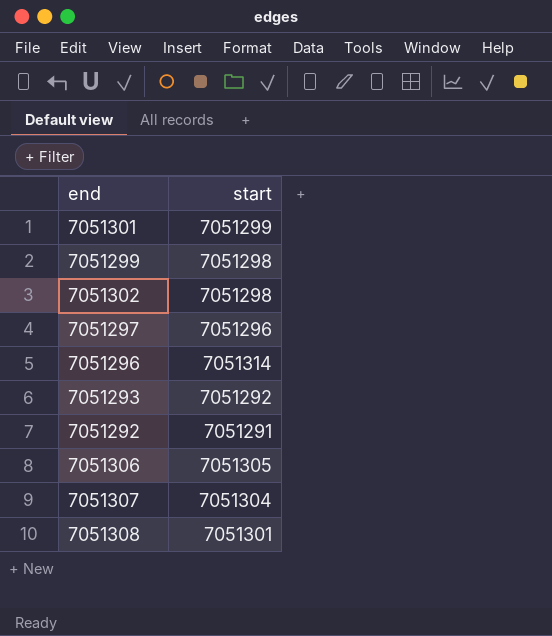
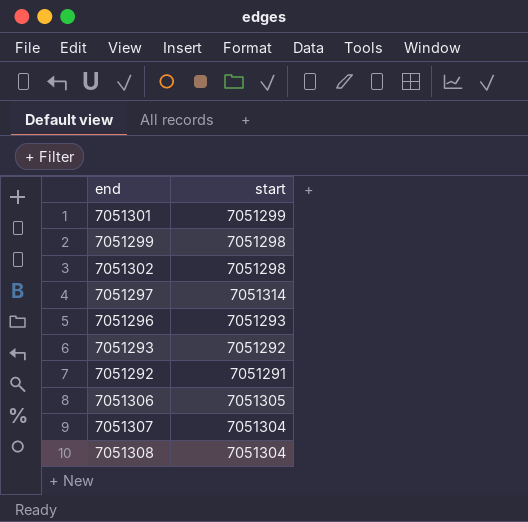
7051297 | start: 7051296 -> 7051314
7051296 | start: 7051314 -> 7051293
7051308 | start: 7051301 -> 7051304

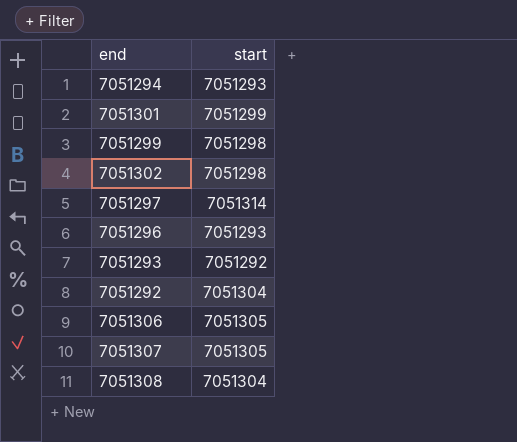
row 7051294: none -> 7051293
7051292 | start: 7051291 -> 7051304
7051307 | start: 7051304 -> 7051305

